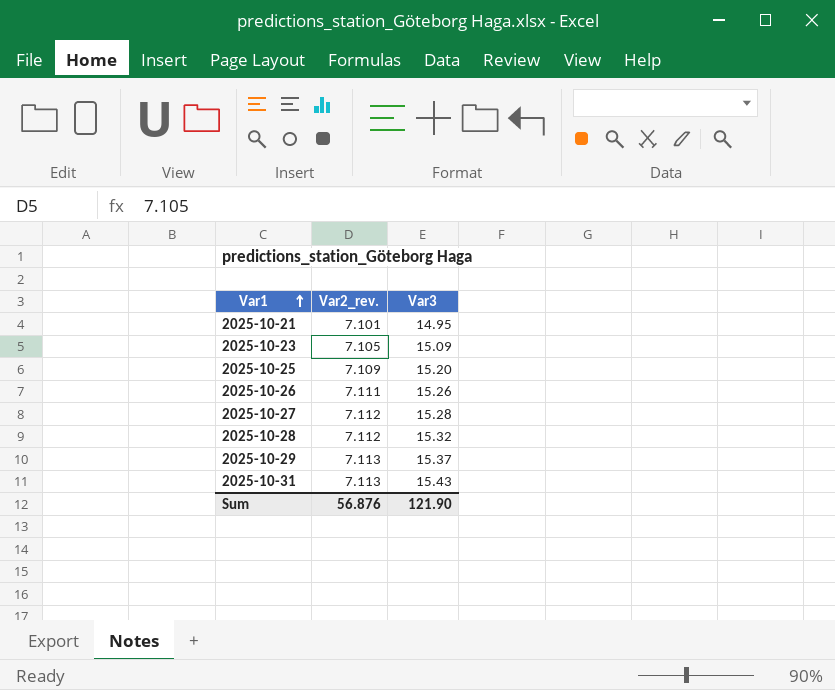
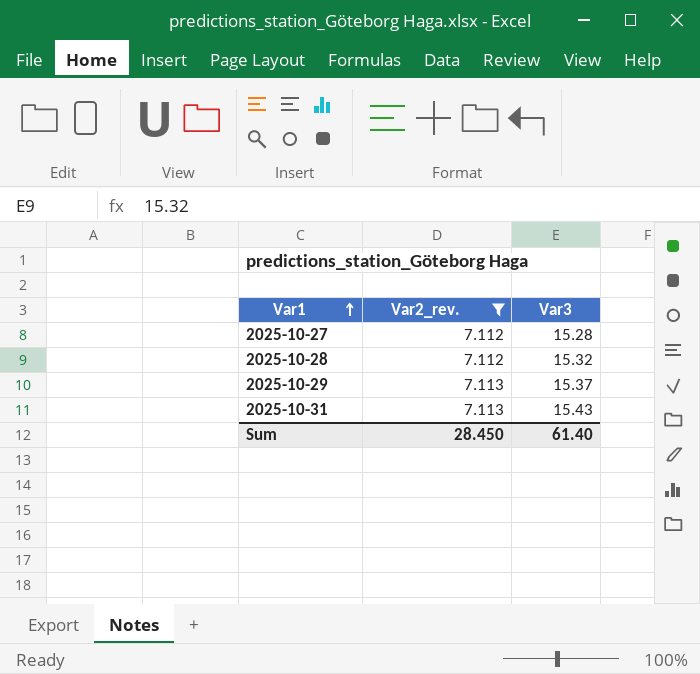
filter: none -> Var2_rev. >= 7.112
Sum | Var2_rev.: 56.876 -> 28.450
Sum | Var3: 121.90 -> 61.40

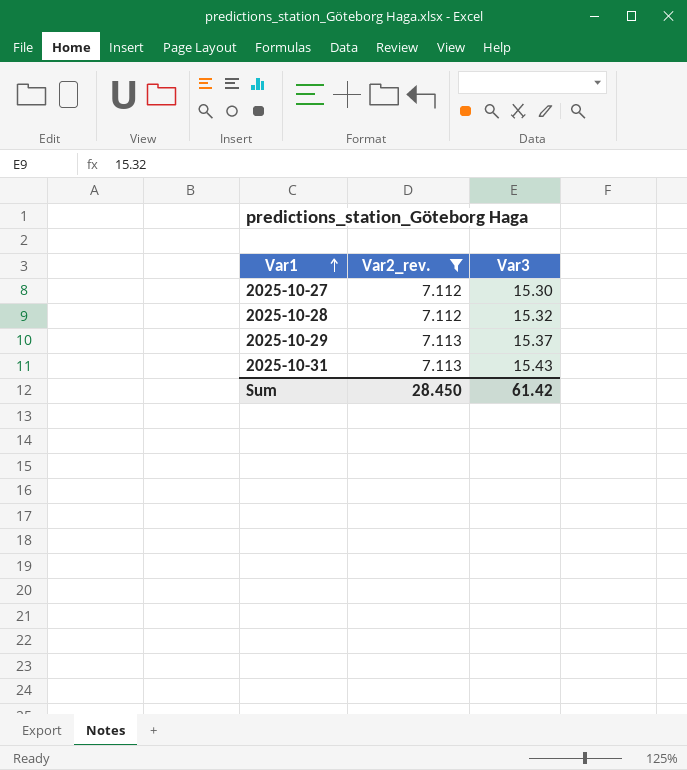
2025-10-27 | Var3: 15.28 -> 15.30
Sum | Var3: 61.40 -> 61.42

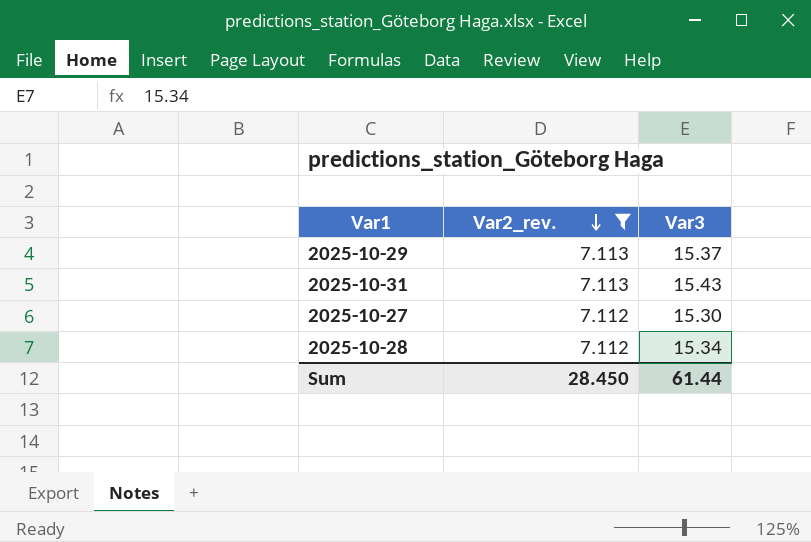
row order: Var1 ascending -> Var2_rev. descending
2025-10-28 | Var3: 15.32 -> 15.34
Sum | Var3: 61.42 -> 61.44

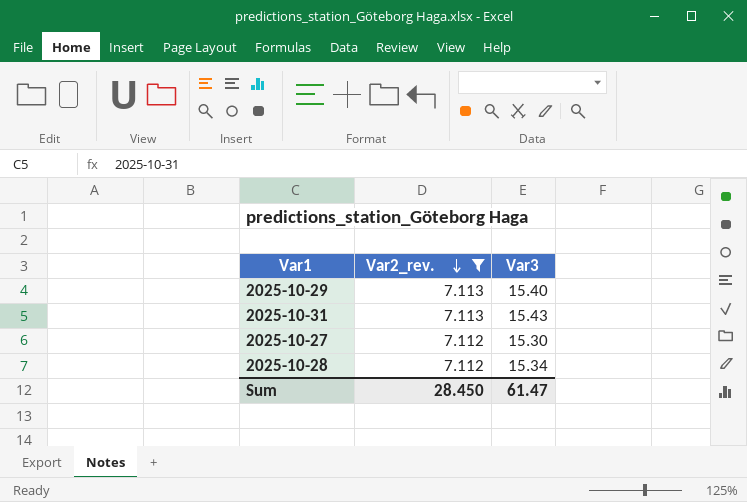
2025-10-29 | Var3: 15.37 -> 15.40
Sum | Var3: 61.44 -> 61.47

